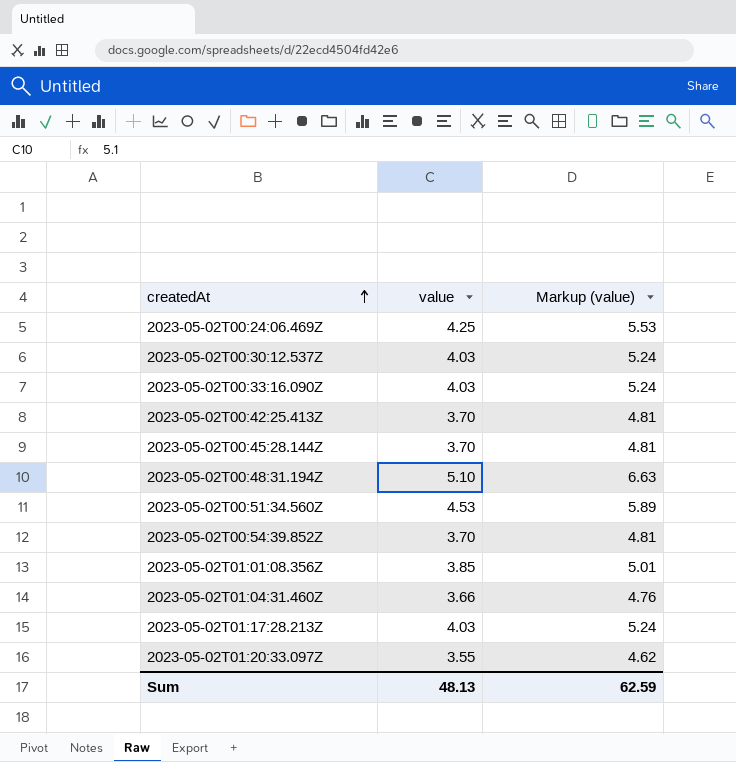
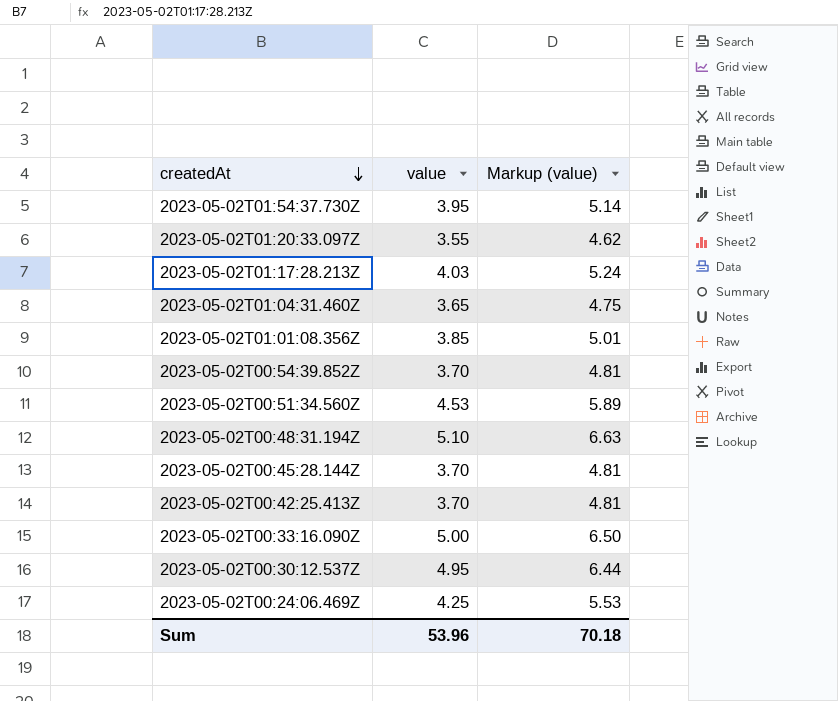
row order: createdAt ascending -> createdAt descending
row 2023-05-02T01:54:37.730Z: none -> 3.95 | 5.14
2023-05-02T01:04:31.460Z | value: 3.66 -> 3.65
2023-05-02T01:04:31.460Z | Markup (value): 4.76 -> 4.75
2023-05-02T00:33:16.090Z | value: 4.03 -> 5.00
2023-05-02T00:33:16.090Z | Markup (value): 5.24 -> 6.50
2023-05-02T00:30:12.537Z | value: 4.03 -> 4.95
2023-05-02T00:30:12.537Z | Markup (value): 5.24 -> 6.44
Sum | value: 48.13 -> 53.96
Sum | Markup (value): 62.59 -> 70.18

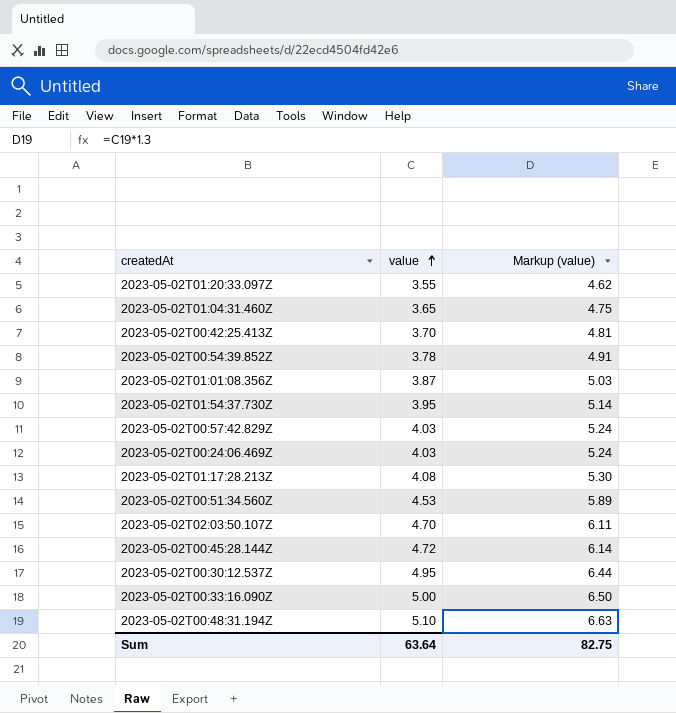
row order: createdAt descending -> value ascending
2023-05-02T00:54:39.852Z | value: 3.70 -> 3.78
2023-05-02T00:54:39.852Z | Markup (value): 4.81 -> 4.91
2023-05-02T01:01:08.356Z | value: 3.85 -> 3.87
2023-05-02T01:01:08.356Z | Markup (value): 5.01 -> 5.03
row 2023-05-02T00:57:42.829Z: none -> 4.03 | 5.24
2023-05-02T00:24:06.469Z | value: 4.25 -> 4.03
2023-05-02T00:24:06.469Z | Markup (value): 5.53 -> 5.24
2023-05-02T01:17:28.213Z | value: 4.03 -> 4.08
2023-05-02T01:17:28.213Z | Markup (value): 5.24 -> 5.30
row 2023-05-02T02:03:50.107Z: none -> 4.70 | 6.11
2023-05-02T00:45:28.144Z | value: 3.70 -> 4.72
2023-05-02T00:45:28.144Z | Markup (value): 4.81 -> 6.14
Sum | value: 53.96 -> 63.64
Sum | Markup (value): 70.18 -> 82.75

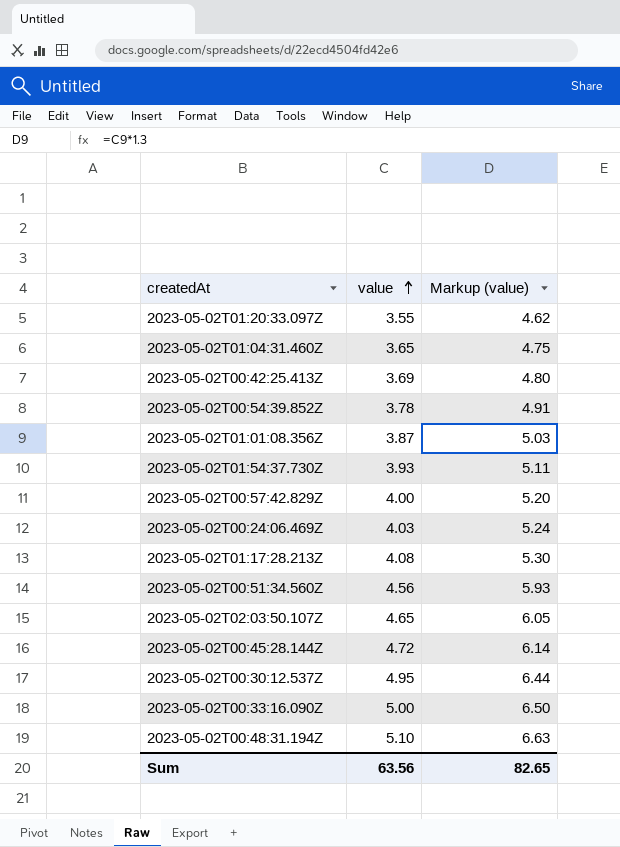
2023-05-02T00:42:25.413Z | value: 3.70 -> 3.69
2023-05-02T00:42:25.413Z | Markup (value): 4.81 -> 4.80
2023-05-02T01:54:37.730Z | value: 3.95 -> 3.93
2023-05-02T01:54:37.730Z | Markup (value): 5.14 -> 5.11
2023-05-02T00:57:42.829Z | value: 4.03 -> 4.00
2023-05-02T00:57:42.829Z | Markup (value): 5.24 -> 5.20
2023-05-02T00:51:34.560Z | value: 4.53 -> 4.56
2023-05-02T00:51:34.560Z | Markup (value): 5.89 -> 5.93
2023-05-02T02:03:50.107Z | value: 4.70 -> 4.65
2023-05-02T02:03:50.107Z | Markup (value): 6.11 -> 6.05
Sum | value: 63.64 -> 63.56
Sum | Markup (value): 82.75 -> 82.65

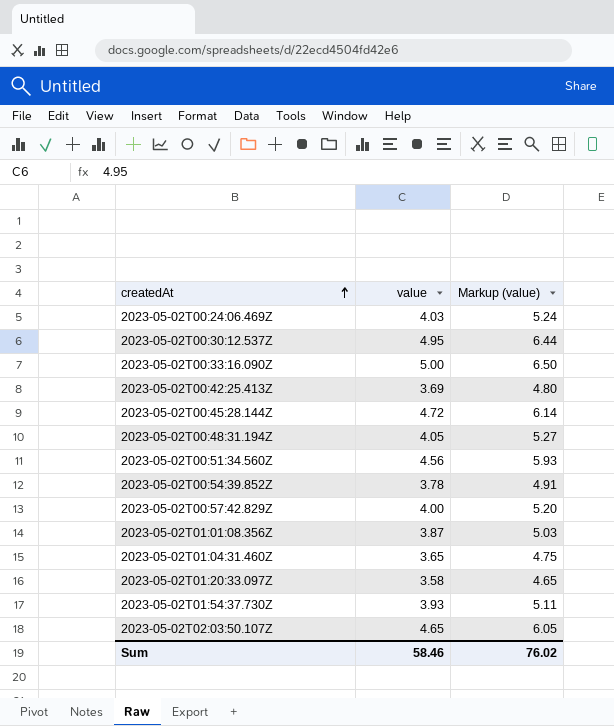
row order: value ascending -> createdAt ascending
row 2023-05-02T01:17:28.213Z: 4.08 | 5.30 -> none
2023-05-02T00:48:31.194Z | value: 5.10 -> 4.05
2023-05-02T00:48:31.194Z | Markup (value): 6.63 -> 5.27
2023-05-02T01:20:33.097Z | value: 3.55 -> 3.58
2023-05-02T01:20:33.097Z | Markup (value): 4.62 -> 4.65
Sum | value: 63.56 -> 58.46
Sum | Markup (value): 82.65 -> 76.02

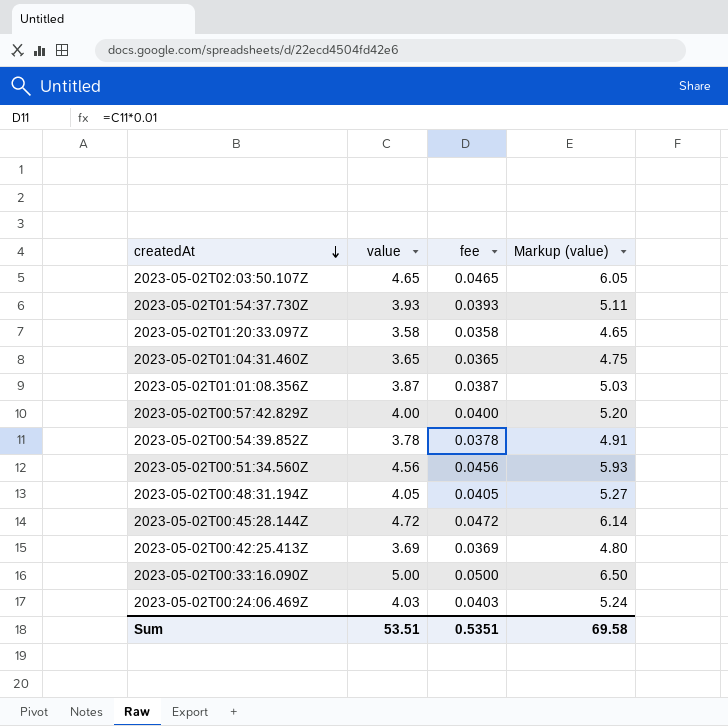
row order: createdAt ascending -> createdAt descending
column fee | formula: none -> [value] * 0.01
row 2023-05-02T00:30:12.537Z: 4.95 | 6.44 -> none
Sum | value: 58.46 -> 53.51
Sum | Markup (value): 76.02 -> 69.58

